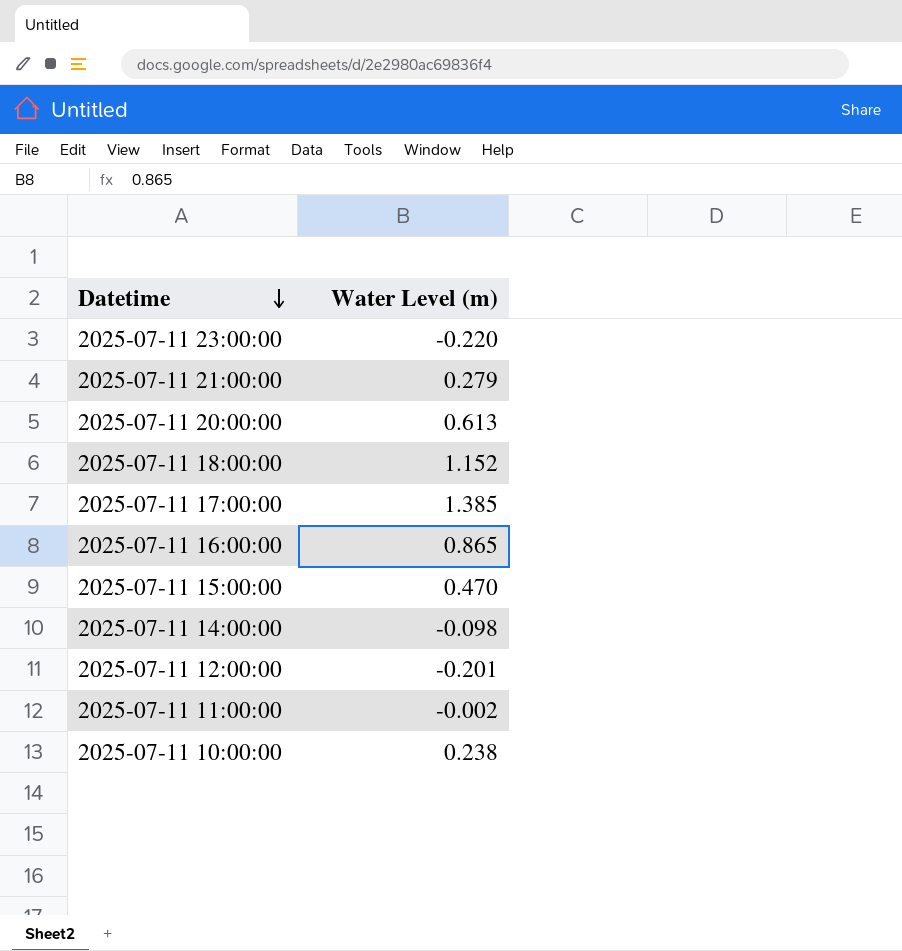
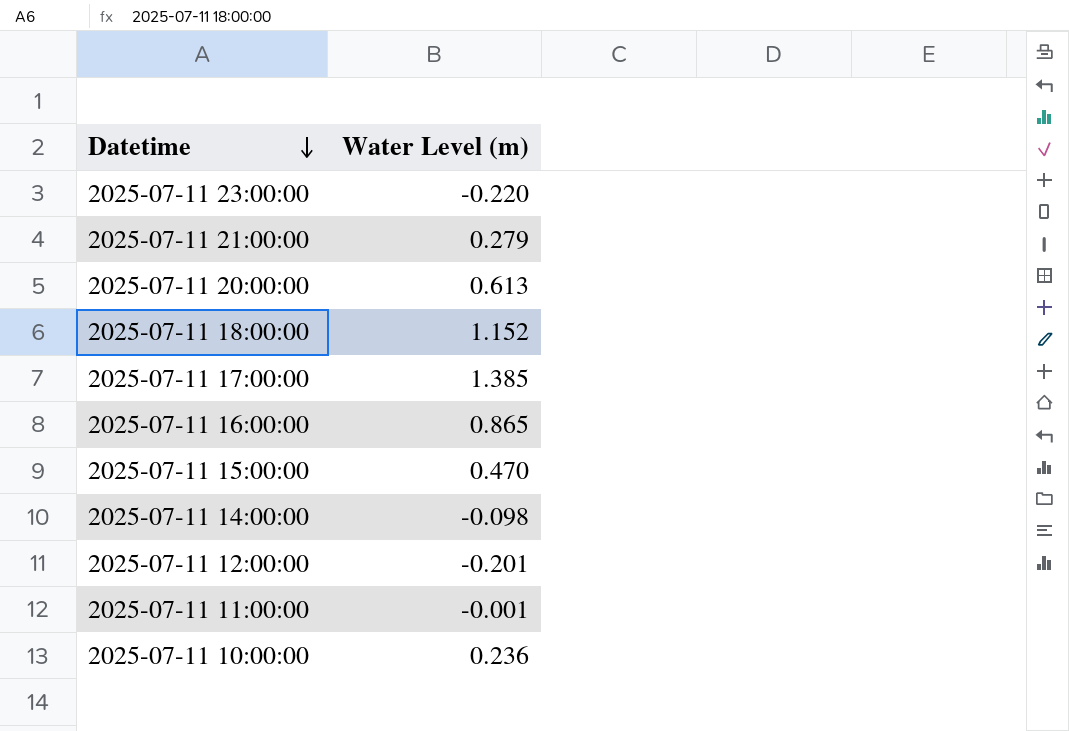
2025-07-11 11:00:00 | Water Level (m): -0.002 -> -0.001
2025-07-11 10:00:00 | Water Level (m): 0.238 -> 0.236

